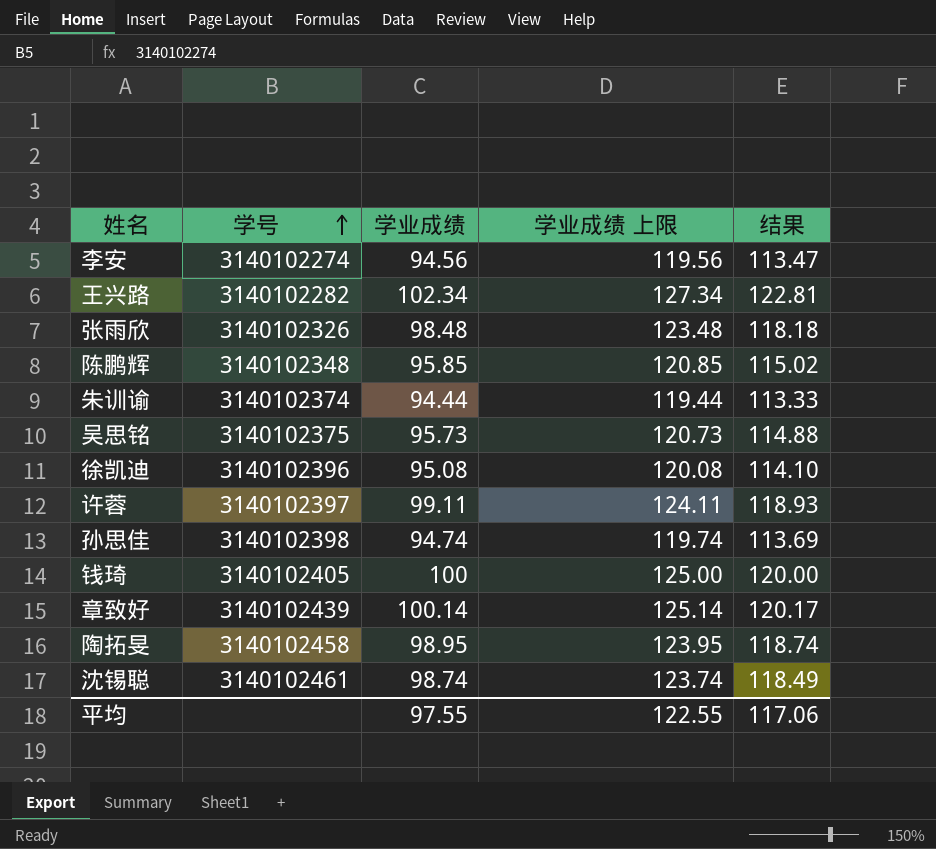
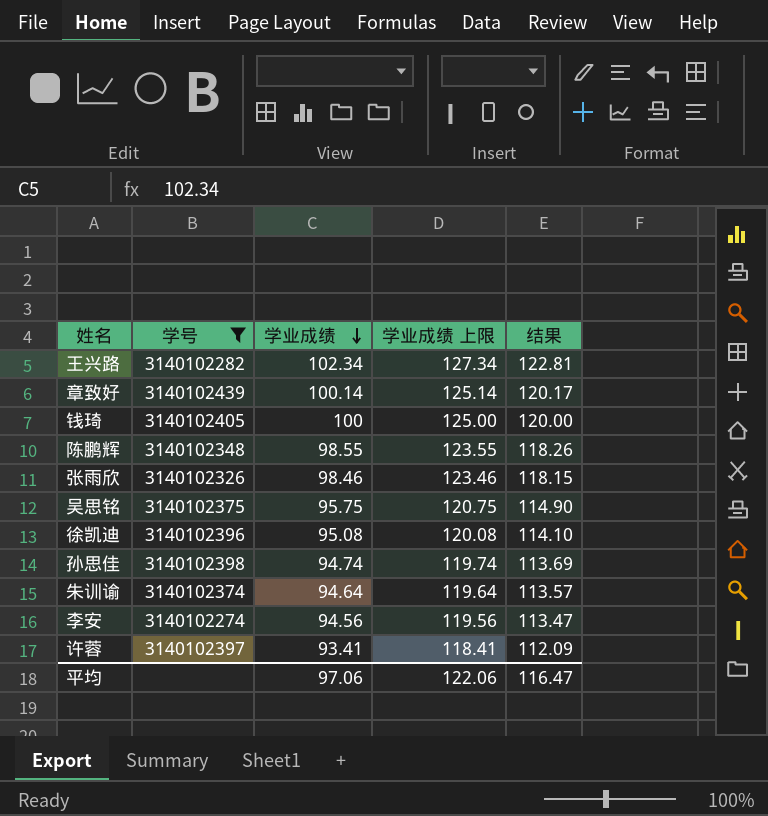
filter: none -> 学号 <= 3140102439
row order: 学号 ascending -> 学业成绩 descending
陈鹏辉 | 学业成绩: 95.85 -> 98.55
陈鹏辉 | 学业成绩 上限: 120.85 -> 123.55
陈鹏辉 | 结果: 115.02 -> 118.26
张雨欣 | 学业成绩: 98.48 -> 98.46
张雨欣 | 学业成绩 上限: 123.48 -> 123.46
张雨欣 | 结果: 118.18 -> 118.15
吴思铭 | 学业成绩: 95.73 -> 95.75
吴思铭 | 学业成绩 上限: 120.73 -> 120.75
吴思铭 | 结果: 114.88 -> 114.90
朱训谕 | 学业成绩: 94.44 -> 94.64
朱训谕 | 学业成绩 上限: 119.44 -> 119.64
朱训谕 | 结果: 113.33 -> 113.57
许蓉 | 学业成绩: 99.11 -> 93.41
许蓉 | 学业成绩 上限: 124.11 -> 118.41
许蓉 | 结果: 118.93 -> 112.09
平均 | 学业成绩: 97.55 -> 97.06
平均 | 学业成绩 上限: 122.55 -> 122.06
平均 | 结果: 117.06 -> 116.47

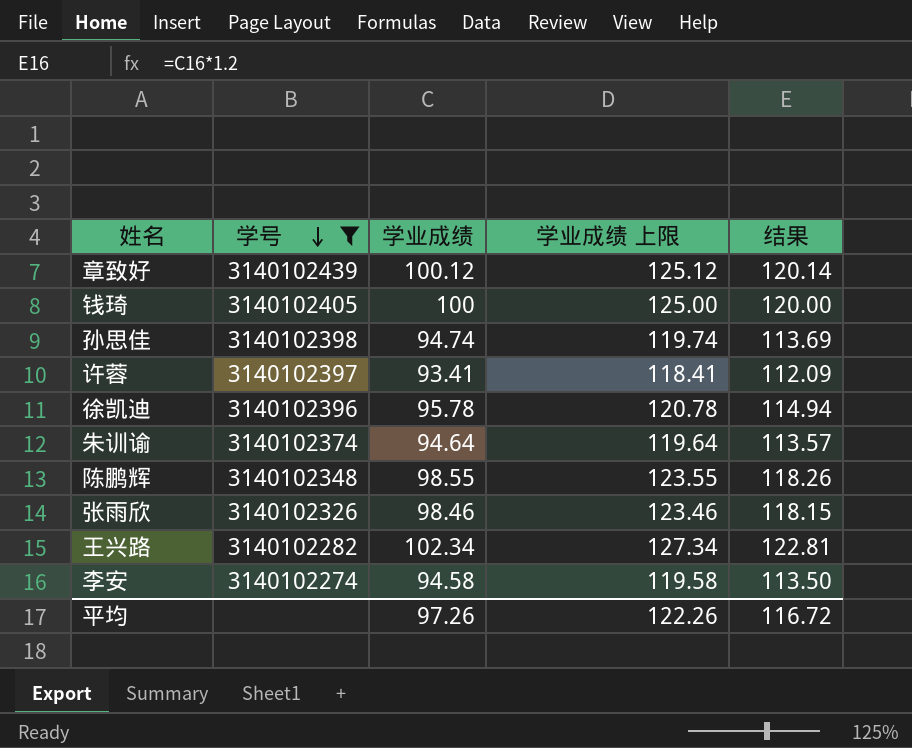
row order: 学业成绩 descending -> 学号 descending
row 吴思铭: 3140102375 | 95.75 | 120.75 | 114.90 -> none
章致好 | 学业成绩: 100.14 -> 100.12
章致好 | 学业成绩 上限: 125.14 -> 125.12
章致好 | 结果: 120.17 -> 120.14
徐凯迪 | 学业成绩: 95.08 -> 95.78
徐凯迪 | 学业成绩 上限: 120.08 -> 120.78
徐凯迪 | 结果: 114.10 -> 114.94
李安 | 学业成绩: 94.56 -> 94.58
李安 | 学业成绩 上限: 119.56 -> 119.58
李安 | 结果: 113.47 -> 113.50
平均 | 学业成绩: 97.06 -> 97.26
平均 | 学业成绩 上限: 122.06 -> 122.26
平均 | 结果: 116.47 -> 116.72

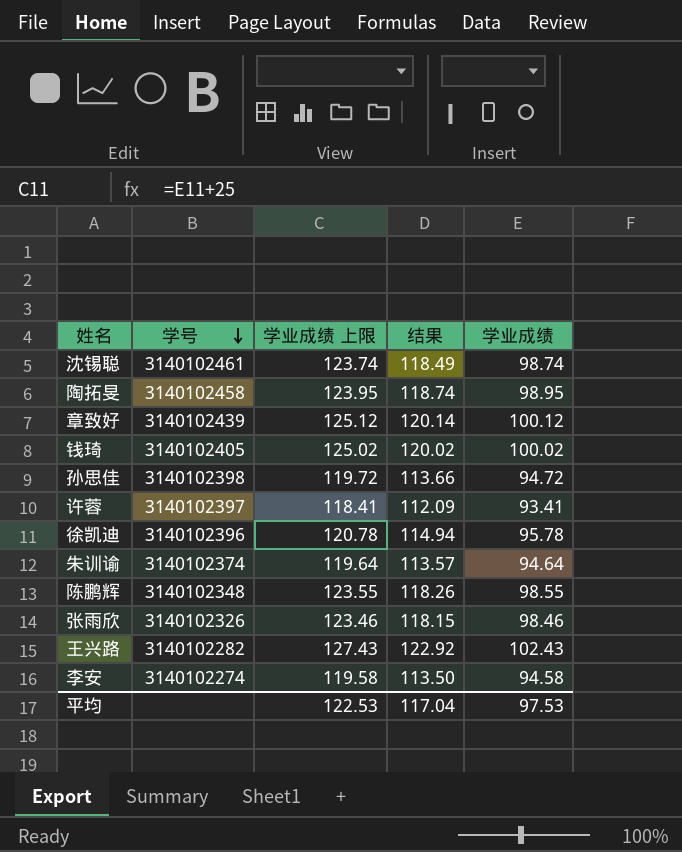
filter: 学号 <= 3140102439 -> none
column 学业成绩 | position: 3 -> 5
钱琦 | 学业成绩 上限: 125.00 -> 125.02
钱琦 | 结果: 120.00 -> 120.02
钱琦 | 学业成绩: 100 -> 100.02
孙思佳 | 学业成绩 上限: 119.74 -> 119.72
孙思佳 | 结果: 113.69 -> 113.66
孙思佳 | 学业成绩: 94.74 -> 94.72
王兴路 | 学业成绩 上限: 127.34 -> 127.43
王兴路 | 结果: 122.81 -> 122.92
王兴路 | 学业成绩: 102.34 -> 102.43
平均 | 学业成绩 上限: 122.26 -> 122.53
平均 | 结果: 116.72 -> 117.04
平均 | 学业成绩: 97.26 -> 97.53

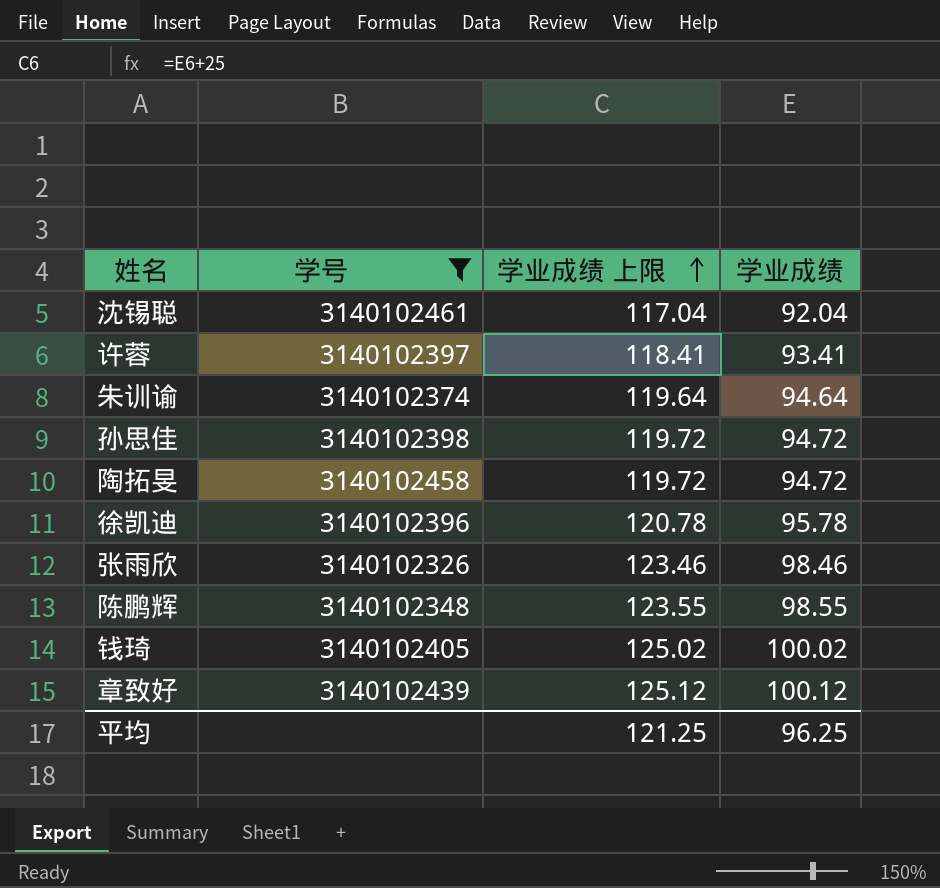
filter: none -> 学号 >= 3140102326
row order: 学号 descending -> 学业成绩 上限 ascending
column 结果 | formula: [学业成绩] * 1.2 -> none
沈锡聪 | 学业成绩 上限: 123.74 -> 117.04
沈锡聪 | 学业成绩: 98.74 -> 92.04
陶拓旻 | 学业成绩 上限: 123.95 -> 119.72
陶拓旻 | 学业成绩: 98.95 -> 94.72
平均 | 学业成绩 上限: 122.53 -> 121.25
平均 | 学业成绩: 97.53 -> 96.25

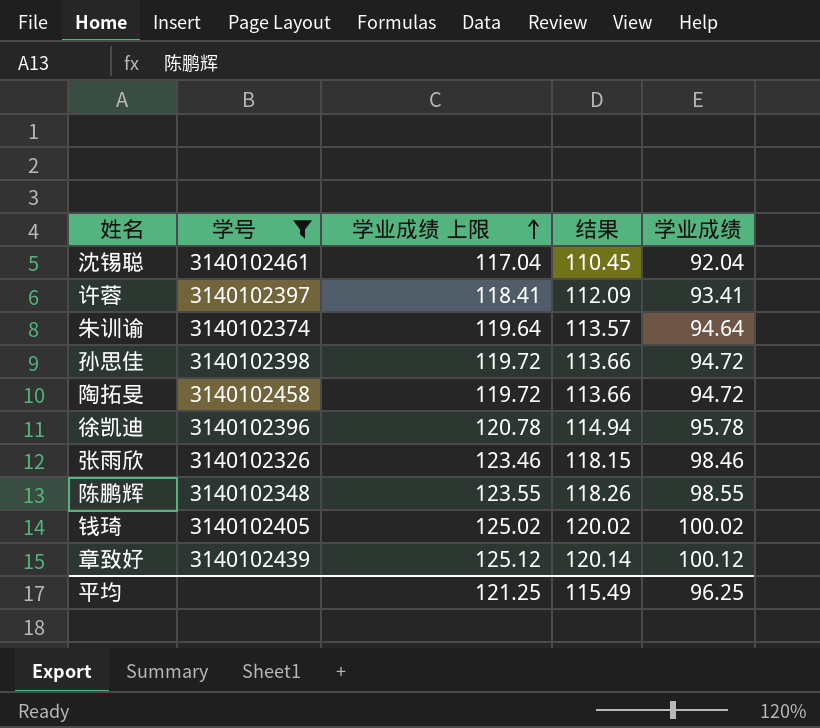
column 结果 | formula: none -> [学业成绩] * 1.2

